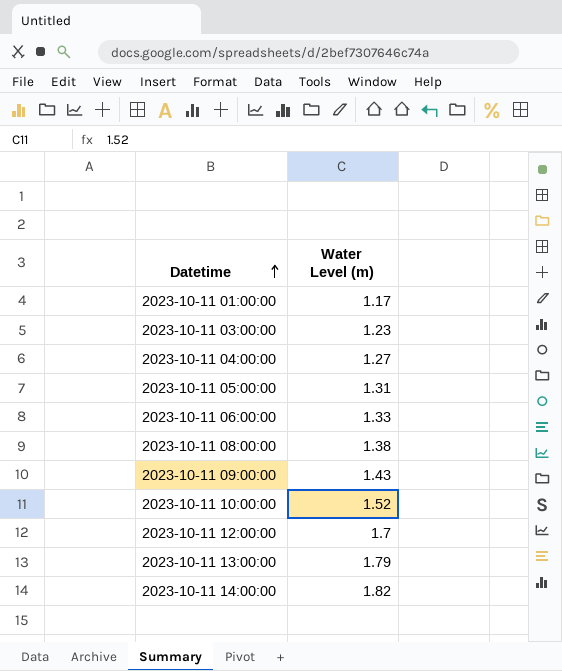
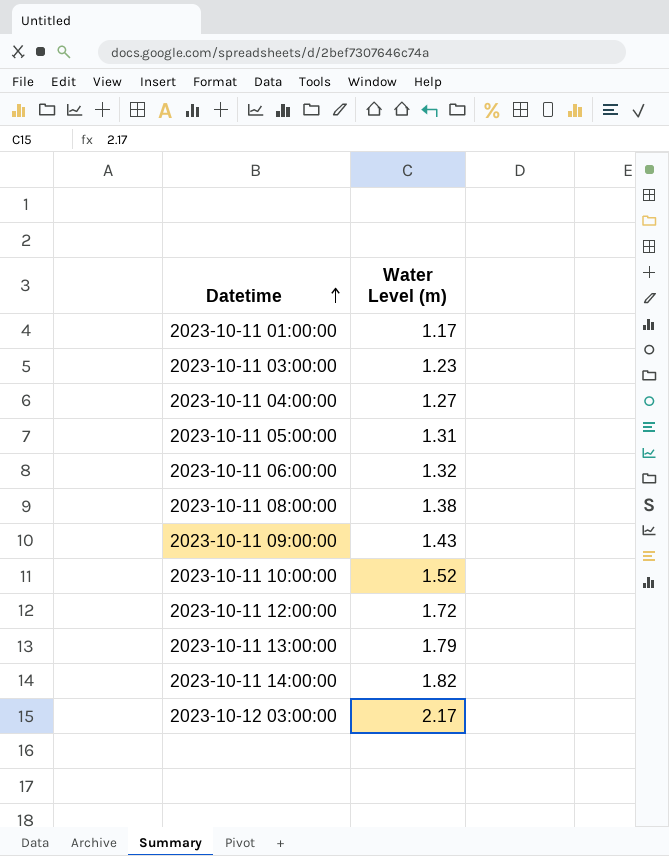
2023-10-11 06:00:00 | Water Level (m): 1.33 -> 1.32
2023-10-11 12:00:00 | Water Level (m): 1.7 -> 1.72
row 2023-10-12 03:00:00: none -> 2.17

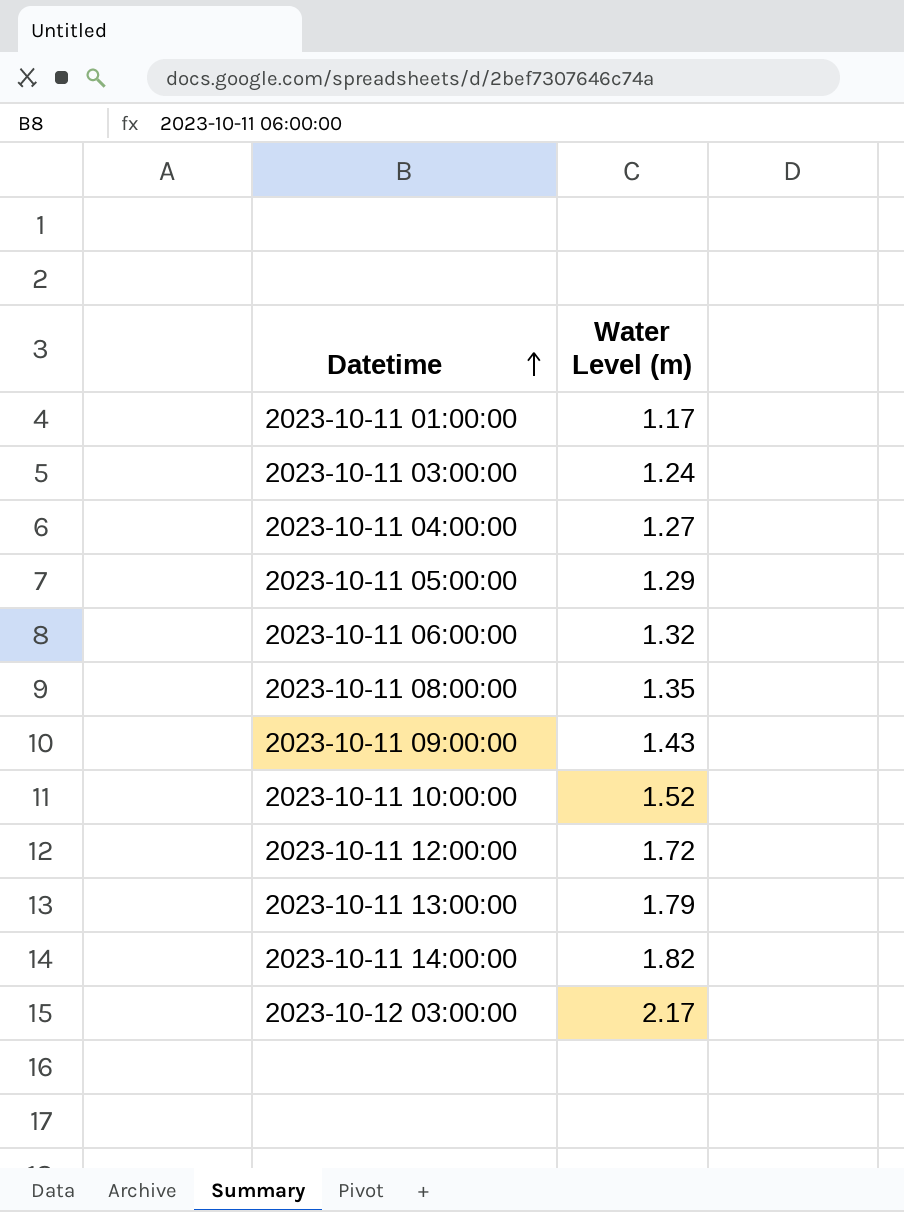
2023-10-11 03:00:00 | Water Level (m): 1.23 -> 1.24
2023-10-11 05:00:00 | Water Level (m): 1.31 -> 1.29
2023-10-11 08:00:00 | Water Level (m): 1.38 -> 1.35

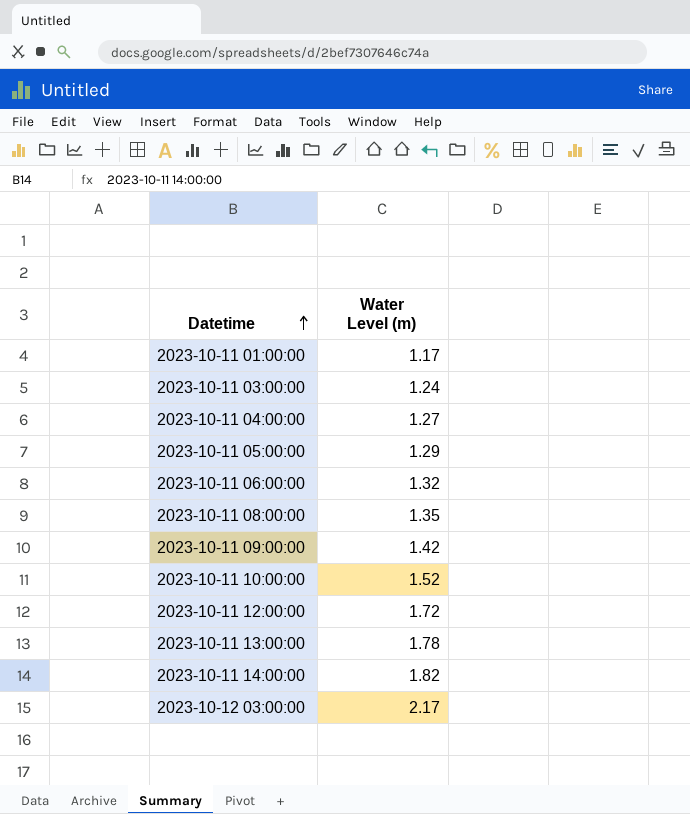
2023-10-11 09:00:00 | Water Level (m): 1.43 -> 1.42
2023-10-11 13:00:00 | Water Level (m): 1.79 -> 1.78

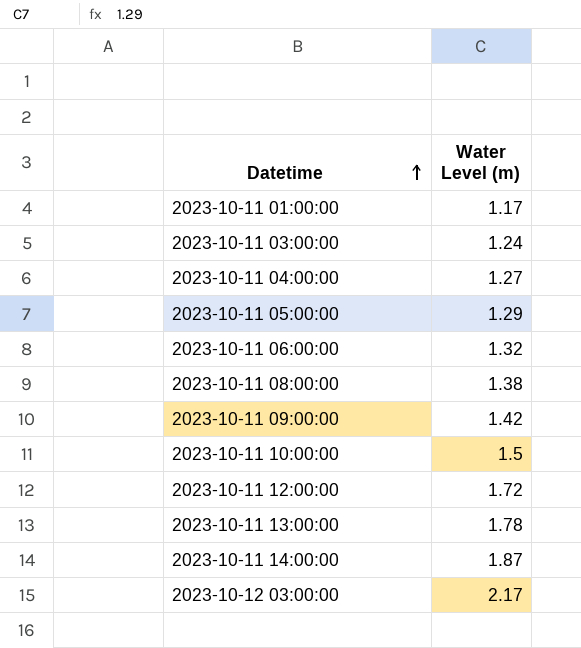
2023-10-11 08:00:00 | Water Level (m): 1.35 -> 1.38
2023-10-11 10:00:00 | Water Level (m): 1.52 -> 1.5
2023-10-11 14:00:00 | Water Level (m): 1.82 -> 1.87

